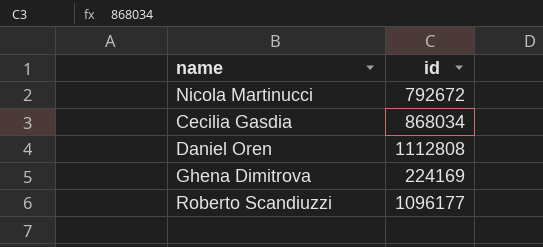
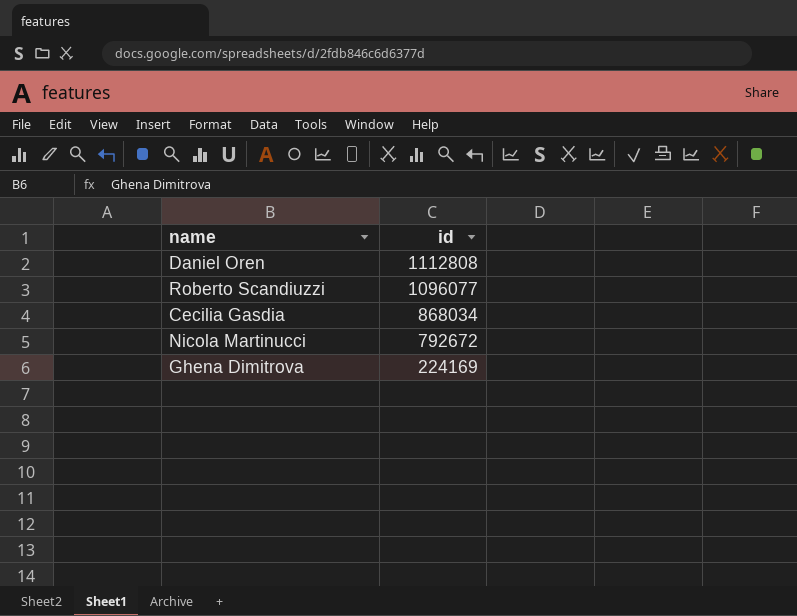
row order: none -> id descending
Roberto Scandiuzzi | id: 1096177 -> 1096077

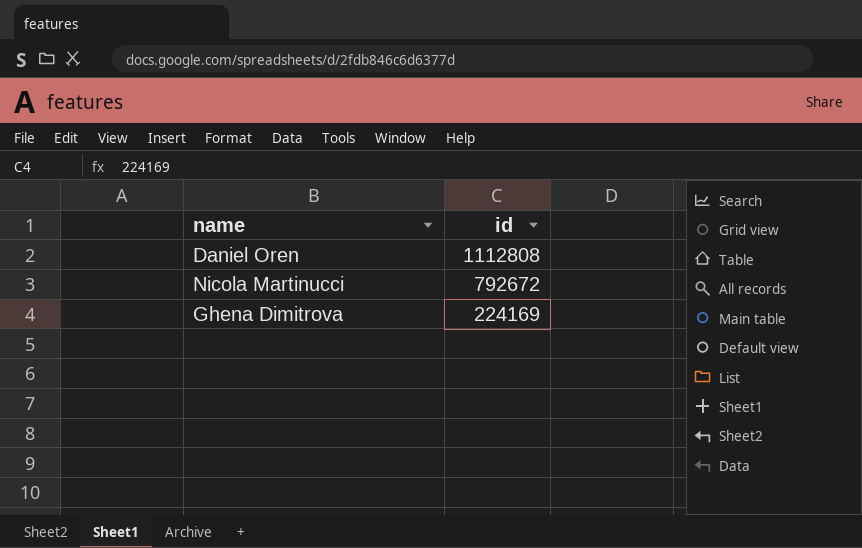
row Roberto Scandiuzzi: 1096077 -> none
row Cecilia Gasdia: 868034 -> none

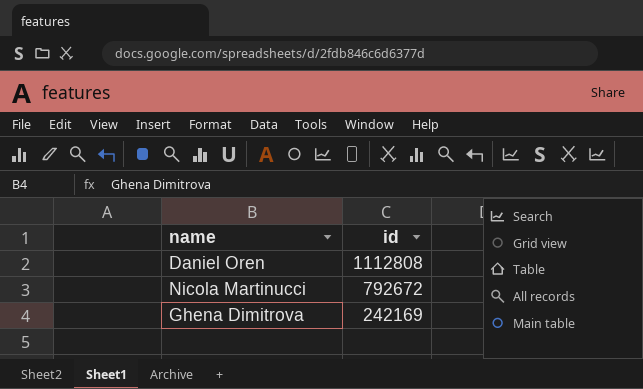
Ghena Dimitrova | id: 224169 -> 242169

